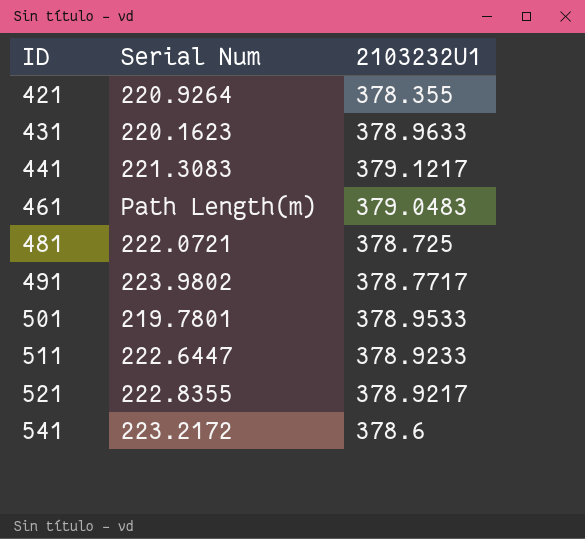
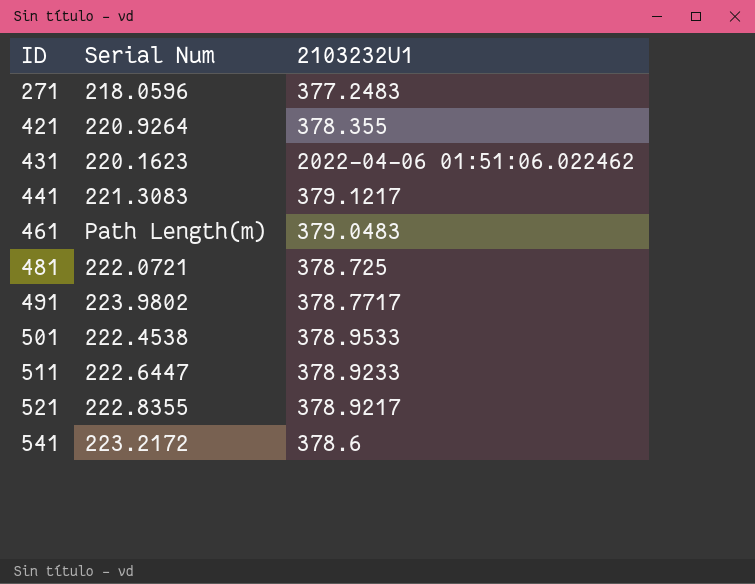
row 271: none -> 218.0596 | 377.2483
431 | 2103232U1: 378.9633 -> 2022-04-06 01:51:06.022462
501 | Serial Num: 219.7801 -> 222.4538

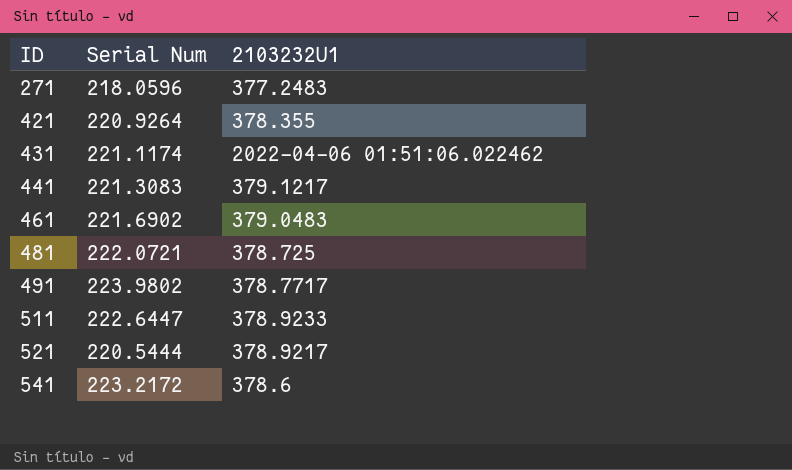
row 501: 222.4538 | 378.9533 -> none
431 | Serial Num: 220.1623 -> 221.1174
461 | Serial Num: Path Length(m) -> 221.6902
521 | Serial Num: 222.8355 -> 220.5444

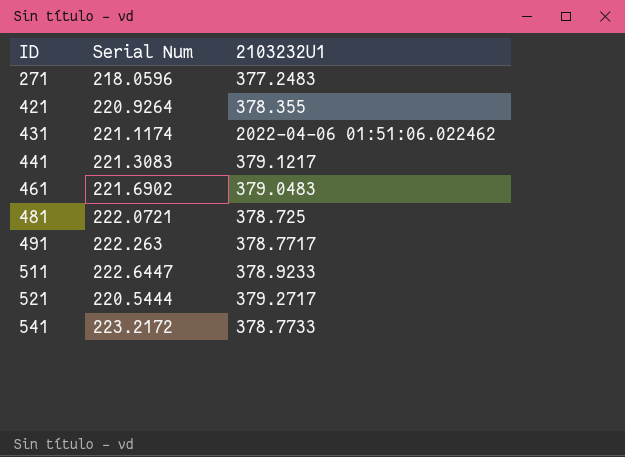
491 | Serial Num: 223.9802 -> 222.263
521 | 2103232U1: 378.9217 -> 379.2717
541 | 2103232U1: 378.6 -> 378.7733

